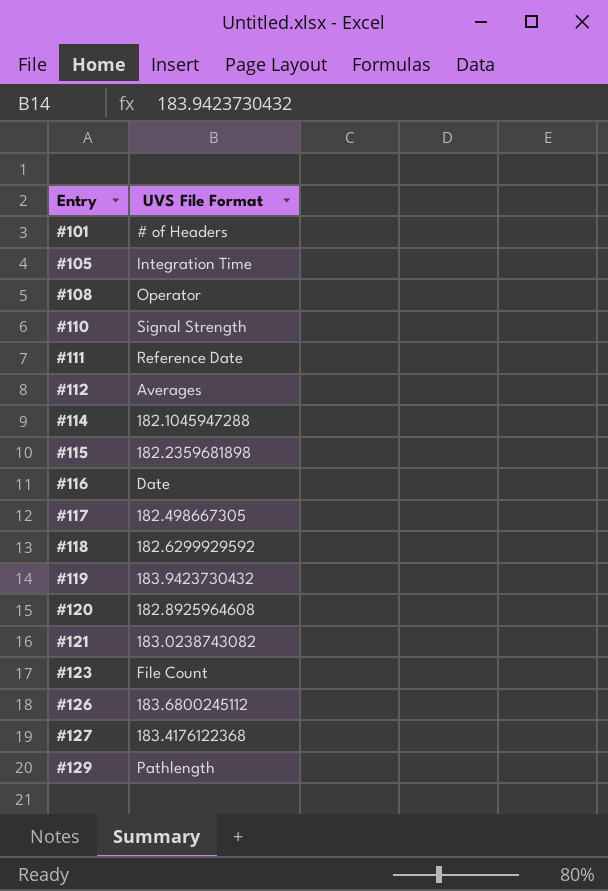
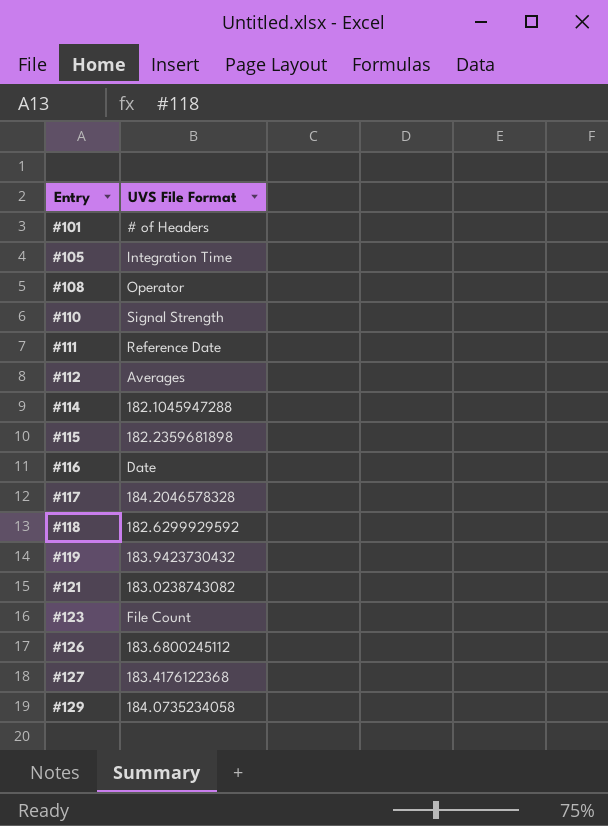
row #120: 182.8925964608 -> none
#117 | UVS File Format: 182.498667305 -> 184.2046578328
#129 | UVS File Format: Pathlength -> 184.0735234058

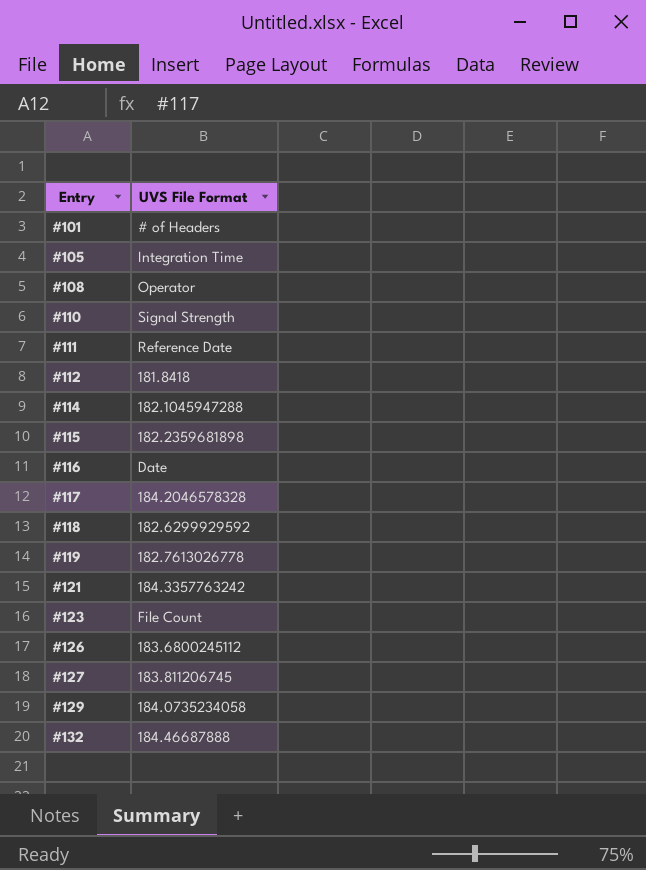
#112 | UVS File Format: Averages -> 181.8418
#119 | UVS File Format: 183.9423730432 -> 182.7613026778
#121 | UVS File Format: 183.0238743082 -> 184.3357763242
#127 | UVS File Format: 183.4176122368 -> 183.811206745
row #132: none -> 184.46687888

